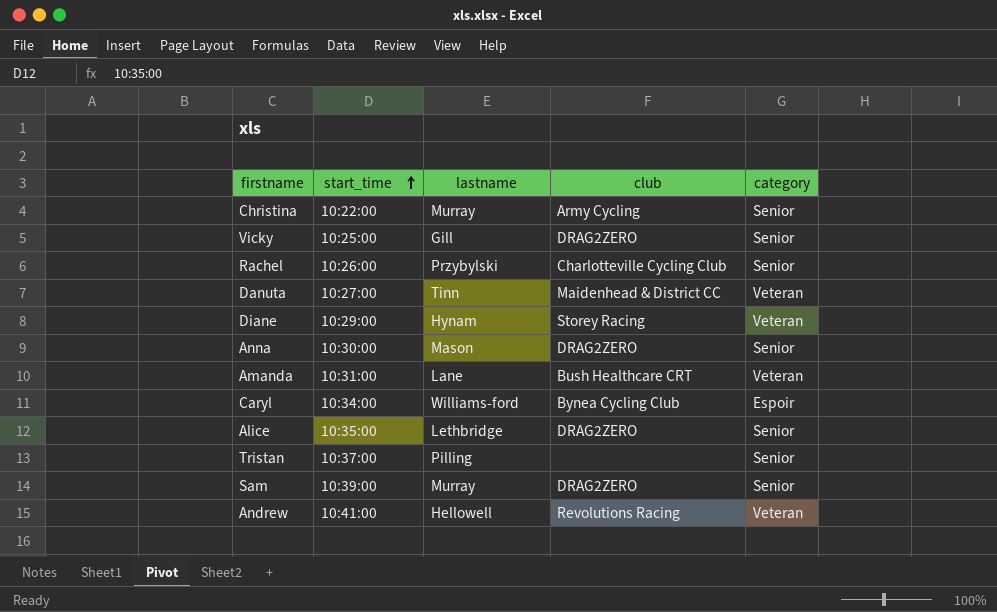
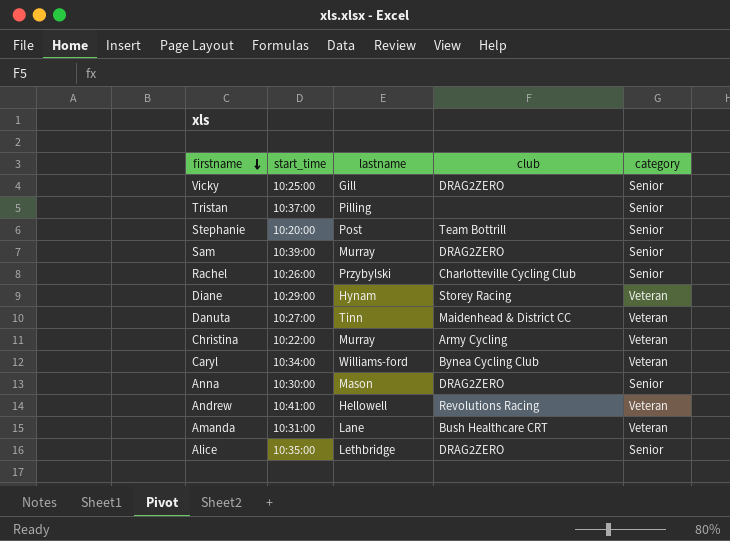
row order: start_time ascending -> firstname descending
row Stephanie: none -> 10:20:00 | Post | Team Bottrill | Senior
Christina | category: Senior -> Veteran
Caryl | category: Espoir -> Veteran

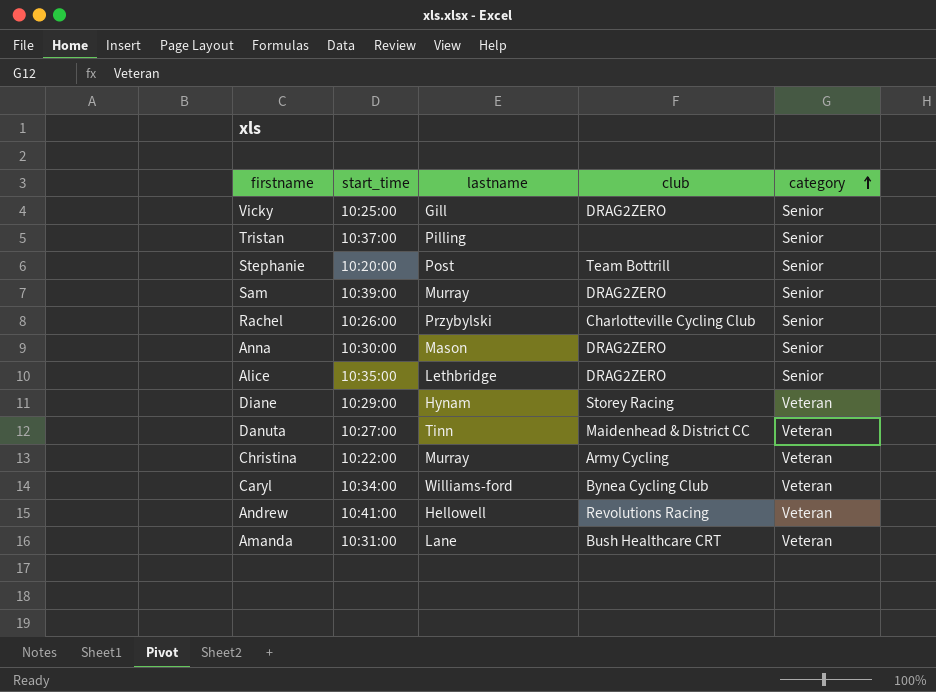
row order: firstname descending -> category ascending

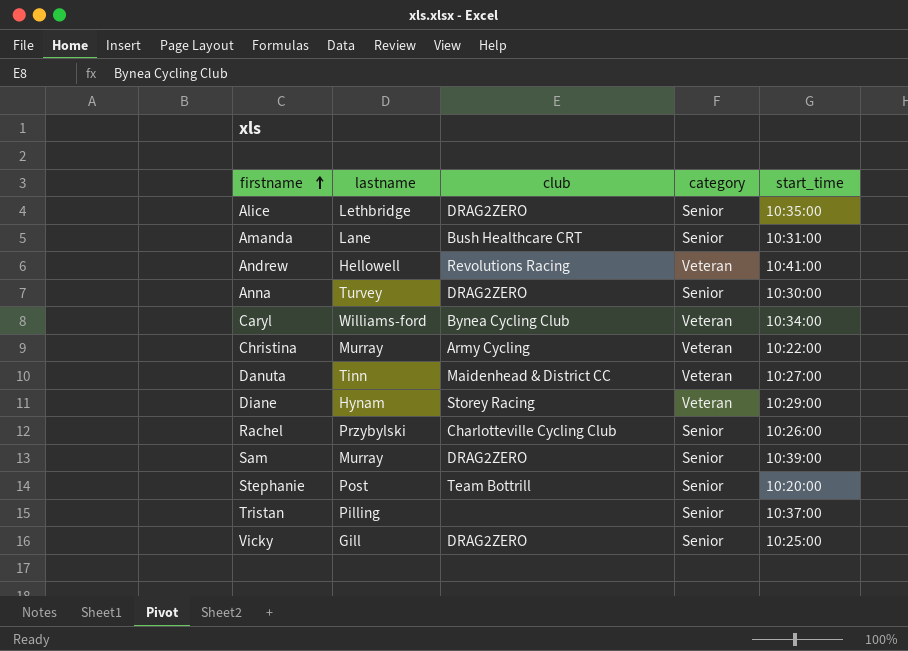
row order: category ascending -> firstname ascending
column start_time | position: 2 -> 5
Amanda | category: Veteran -> Senior
Anna | lastname: Mason -> Turvey

